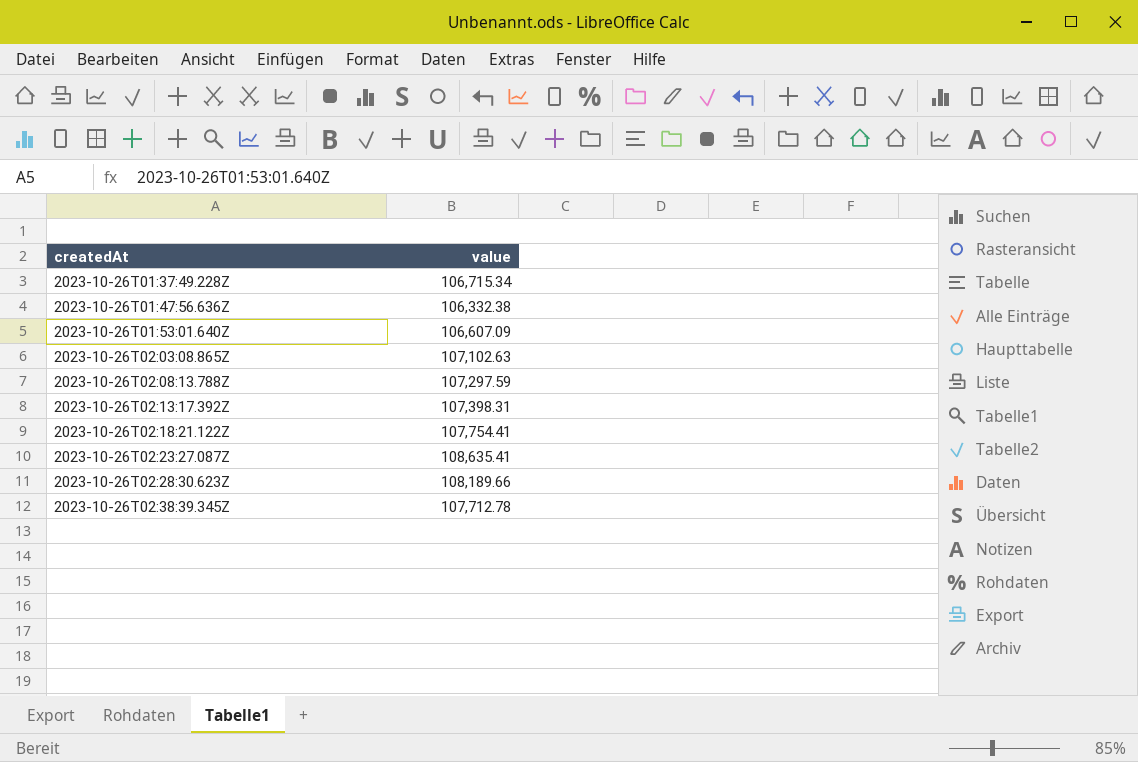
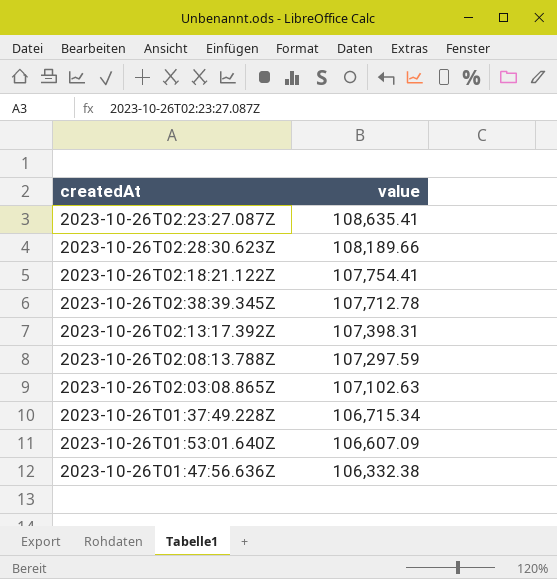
row order: createdAt ascending -> value descending

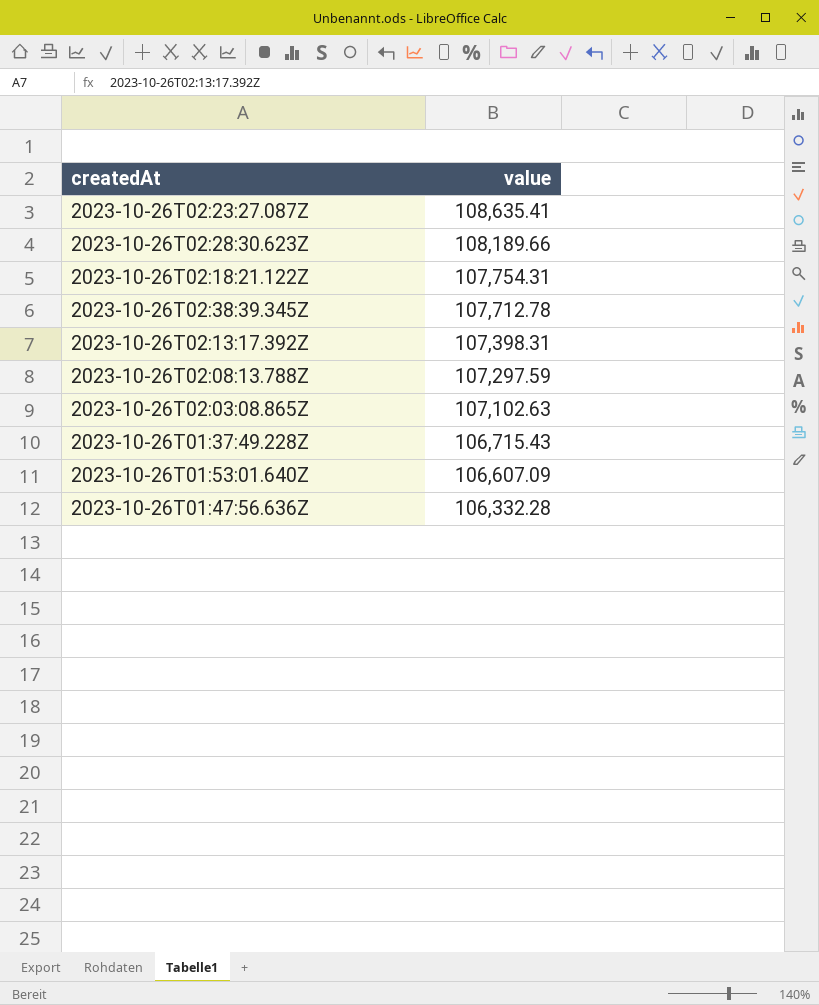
2023-10-26T02:18:21.122Z | value: 107,754.41 -> 107,754.31
2023-10-26T01:37:49.228Z | value: 106,715.34 -> 106,715.43
2023-10-26T01:47:56.636Z | value: 106,332.38 -> 106,332.28

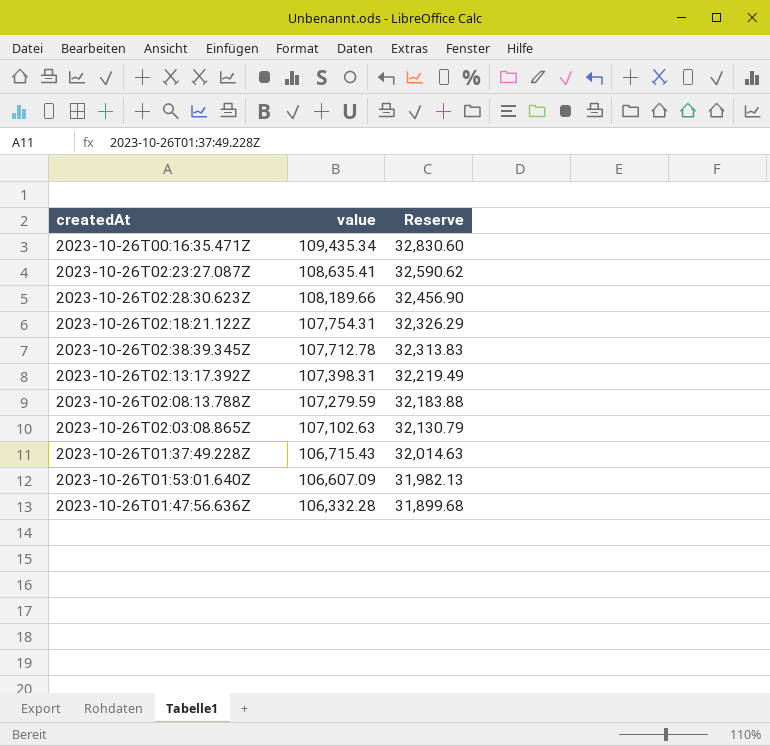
column Reserve | formula: none -> [value] * 0.3
row 2023-10-26T00:16:35.471Z: none -> 109,435.34 | 32,830.60
2023-10-26T02:08:13.788Z | value: 107,297.59 -> 107,279.59

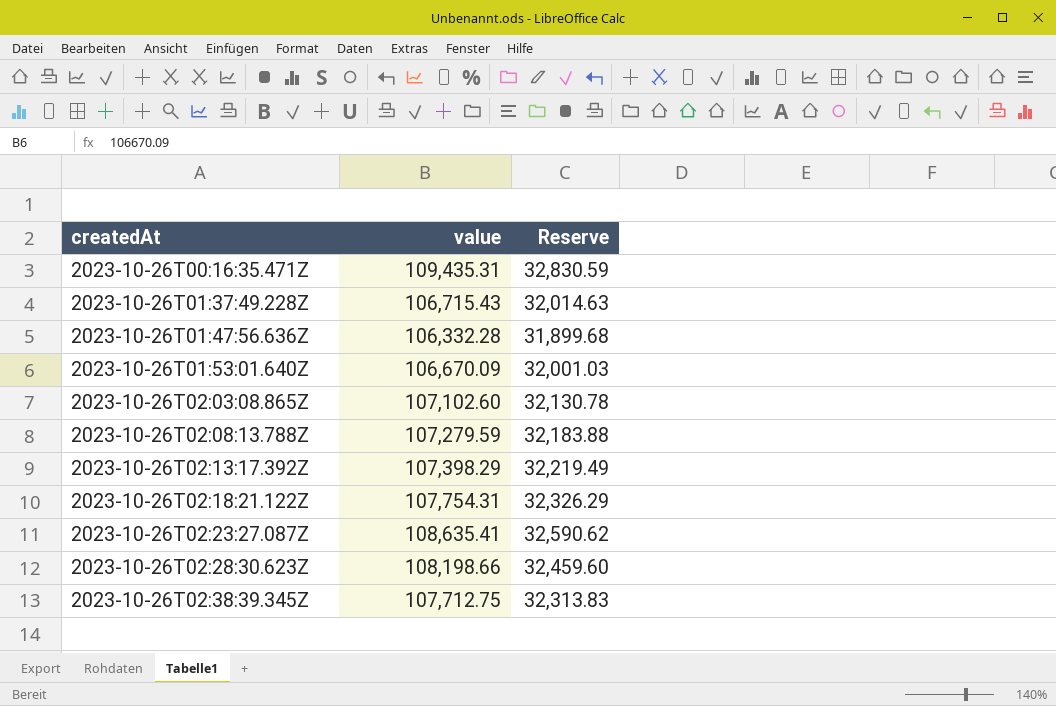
row order: value descending -> createdAt ascending
2023-10-26T00:16:35.471Z | value: 109,435.34 -> 109,435.31
2023-10-26T00:16:35.471Z | Reserve: 32,830.60 -> 32,830.59
2023-10-26T01:53:01.640Z | value: 106,607.09 -> 106,670.09
2023-10-26T01:53:01.640Z | Reserve: 31,982.13 -> 32,001.03
2023-10-26T02:03:08.865Z | value: 107,102.63 -> 107,102.60
2023-10-26T02:03:08.865Z | Reserve: 32,130.79 -> 32,130.78
2023-10-26T02:13:17.392Z | value: 107,398.31 -> 107,398.29
2023-10-26T02:28:30.623Z | value: 108,189.66 -> 108,198.66
2023-10-26T02:28:30.623Z | Reserve: 32,456.90 -> 32,459.60
2023-10-26T02:38:39.345Z | value: 107,712.78 -> 107,712.75

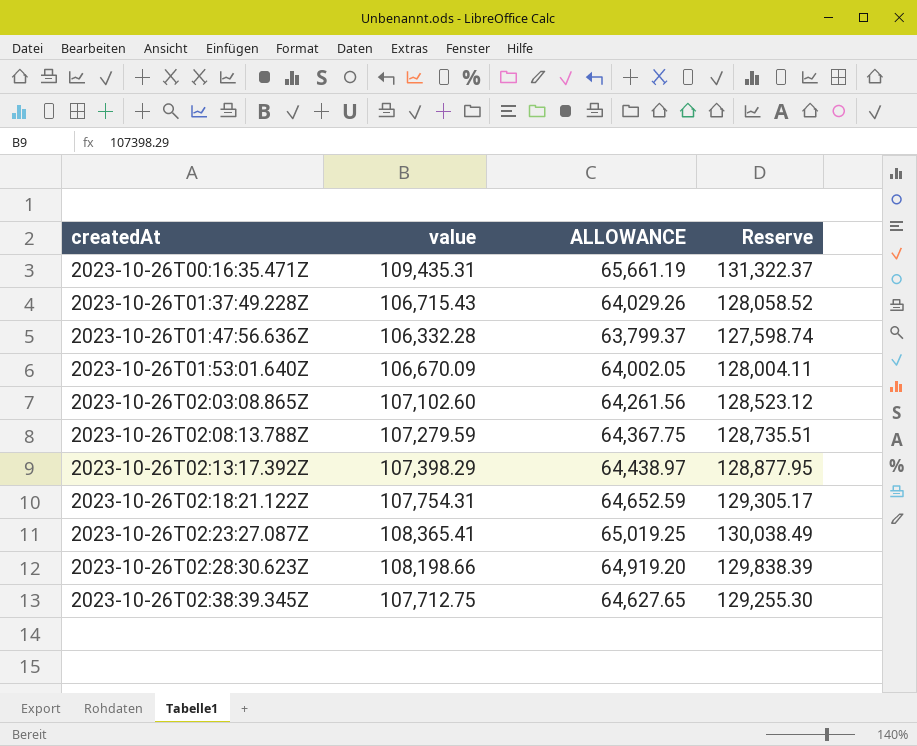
column ALLOWANCE | formula: none -> [value] * 0.6
column Reserve | formula: [value] * 0.3 -> [value] * 1.2
2023-10-26T02:23:27.087Z | value: 108,635.41 -> 108,365.41

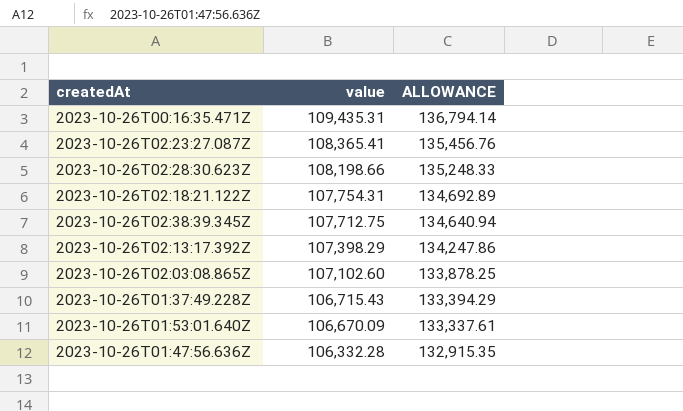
row order: createdAt ascending -> value descending
column Reserve | formula: [value] * 1.2 -> none
column ALLOWANCE | formula: [value] * 0.6 -> [value] * 1.25
row 2023-10-26T02:08:13.788Z: 107,279.59 | 64,367.75 | 128,735.51 -> none

